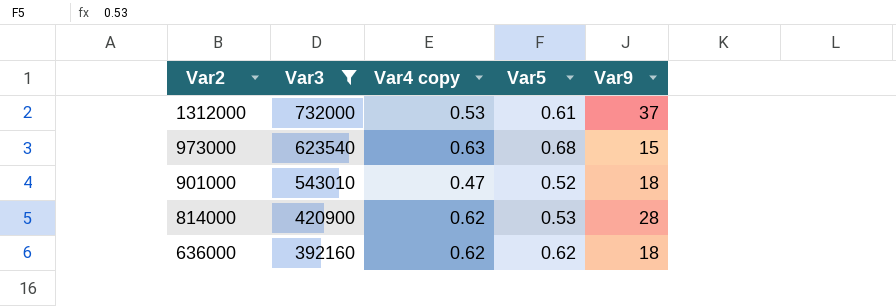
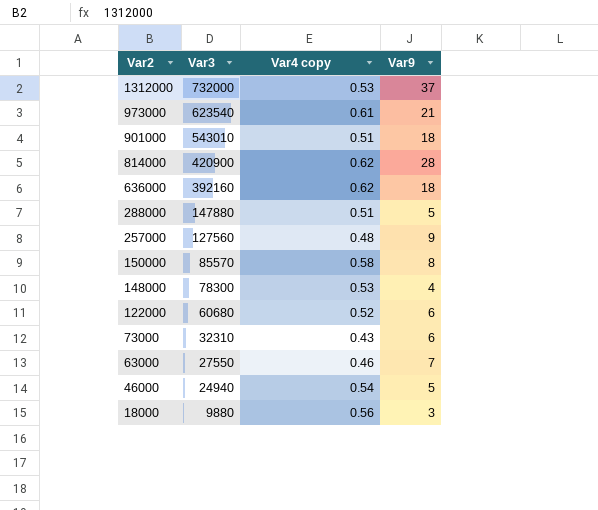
filter: Var3 >= 392160 -> none
column Var5 | position: 4 -> none
973000 | Var4 copy: 0.63 -> 0.61
973000 | Var9: 15 -> 21
901000 | Var4 copy: 0.47 -> 0.51

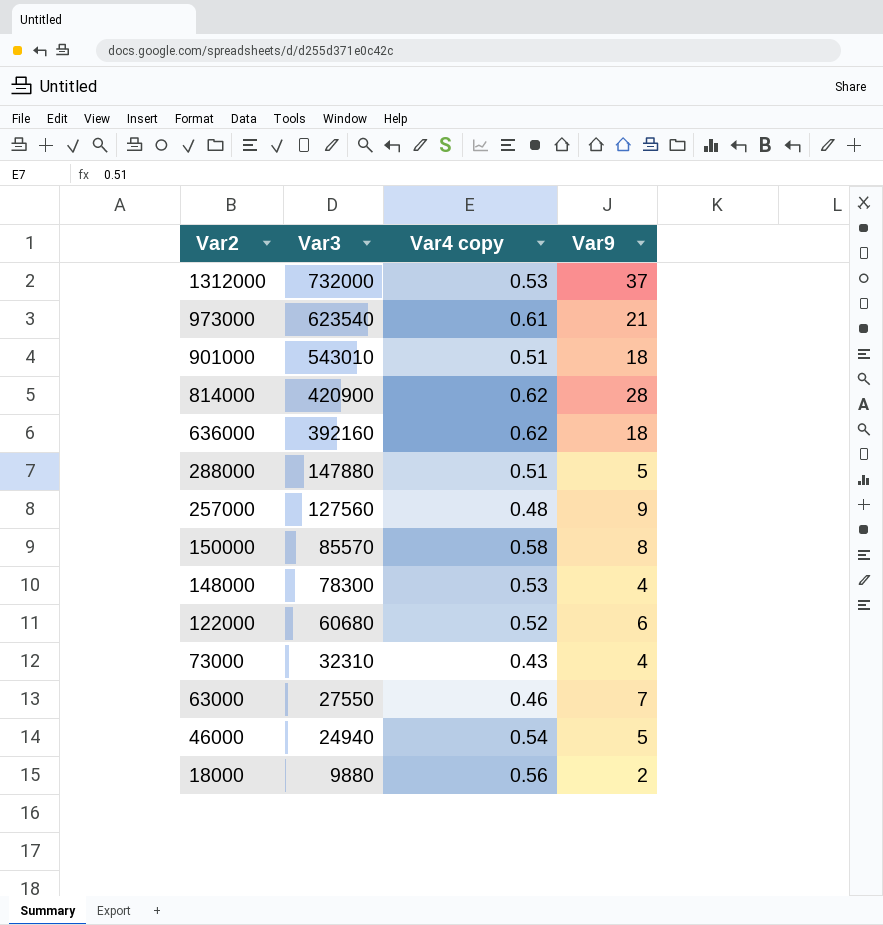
73000 | Var9: 6 -> 4
18000 | Var9: 3 -> 2

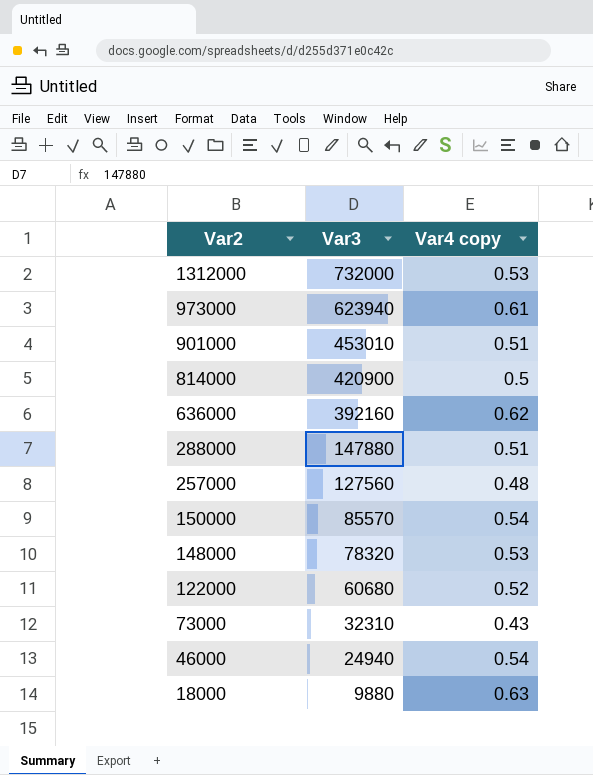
column Var9 | position: 4 -> none
row 63000: 27550 | 0.46 | 7 -> none
973000 | Var3: 623540 -> 623940
901000 | Var3: 543010 -> 453010
814000 | Var4 copy: 0.62 -> 0.5
150000 | Var4 copy: 0.58 -> 0.54
148000 | Var3: 78300 -> 78320
18000 | Var4 copy: 0.56 -> 0.63

